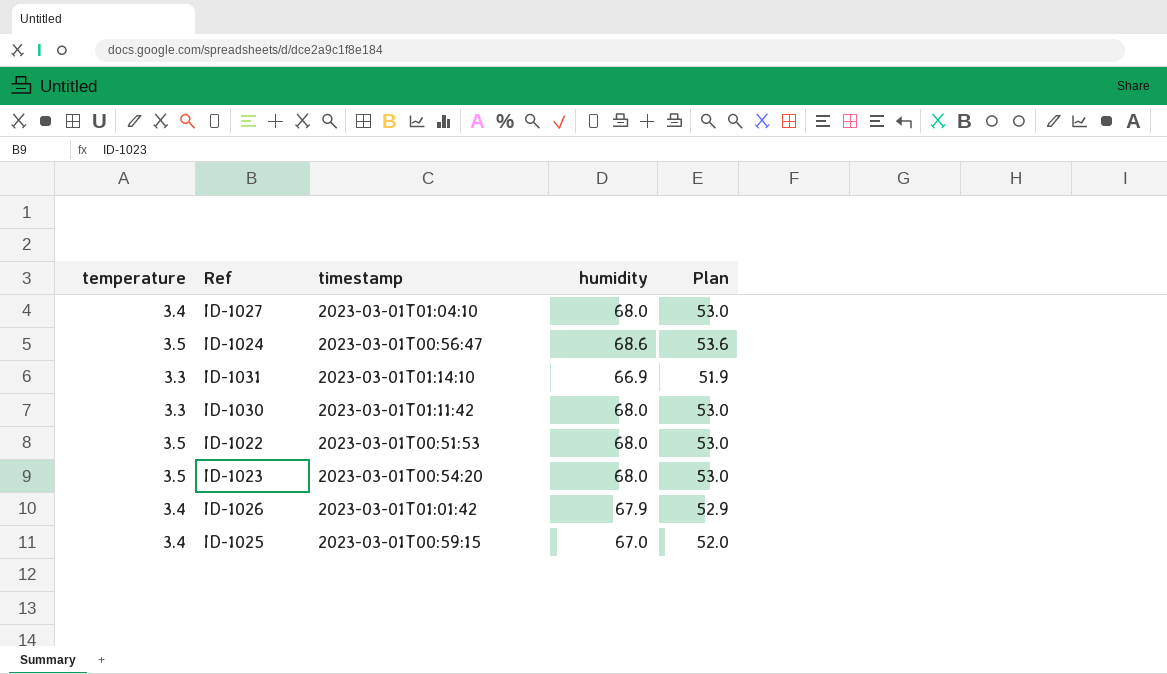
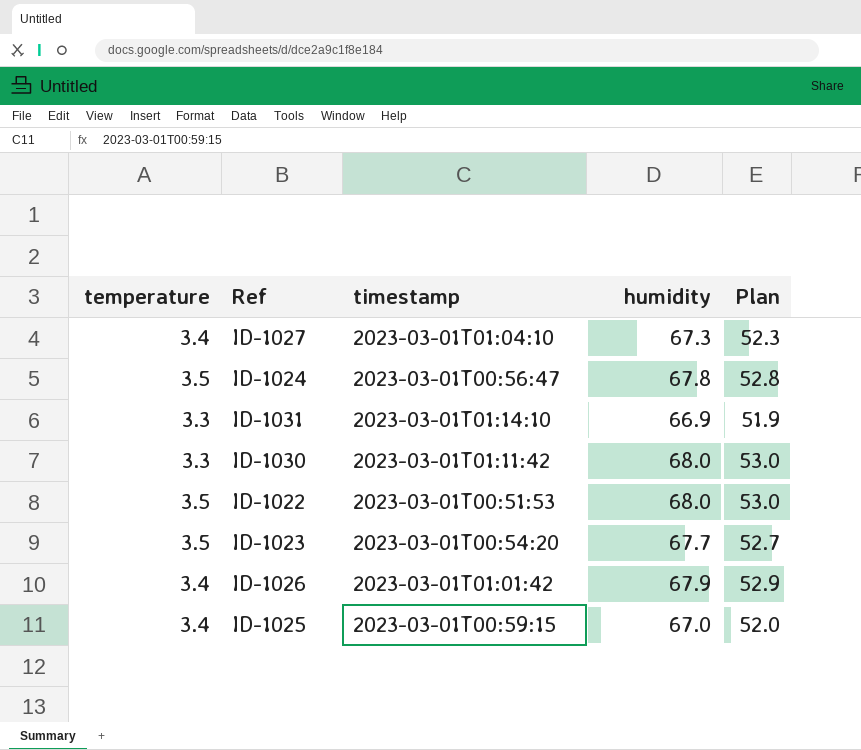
ID-1027 | humidity: 68.0 -> 67.3
ID-1027 | Plan: 53.0 -> 52.3
ID-1024 | humidity: 68.6 -> 67.8
ID-1024 | Plan: 53.6 -> 52.8
ID-1023 | humidity: 68.0 -> 67.7
ID-1023 | Plan: 53.0 -> 52.7

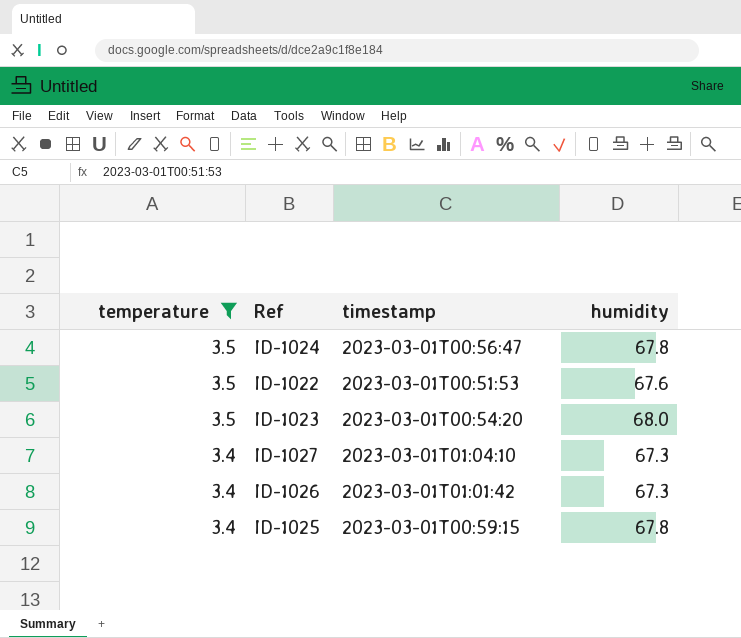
filter: none -> temperature != 3.3
row order: none -> temperature descending
column Plan | formula: [humidity] - 15 -> none
ID-1022 | humidity: 68.0 -> 67.6
ID-1023 | humidity: 67.7 -> 68.0
ID-1026 | humidity: 67.9 -> 67.3
ID-1025 | humidity: 67.0 -> 67.8

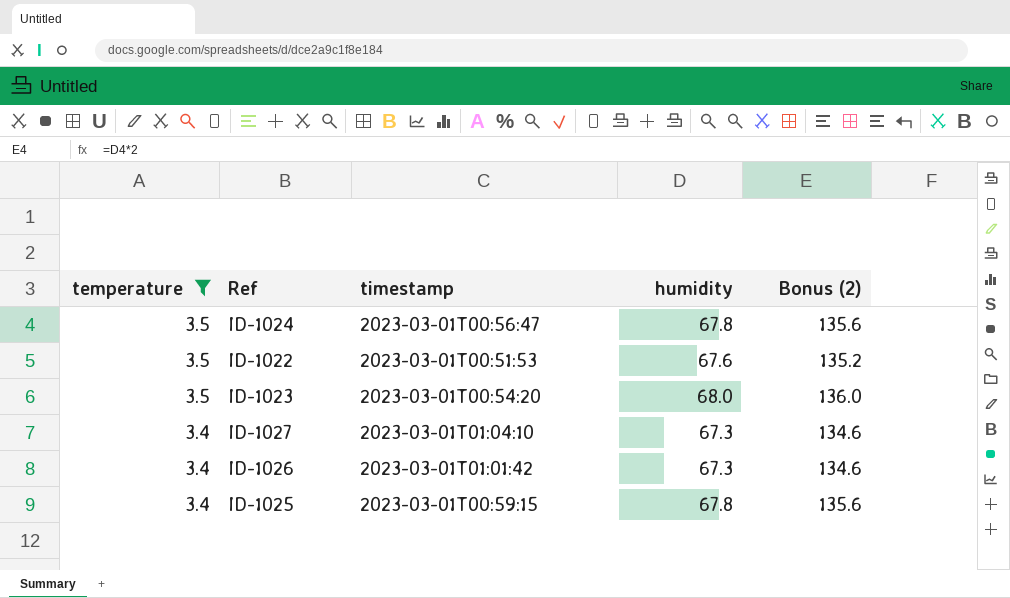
column Bonus (2) | formula: none -> [humidity] * 2

